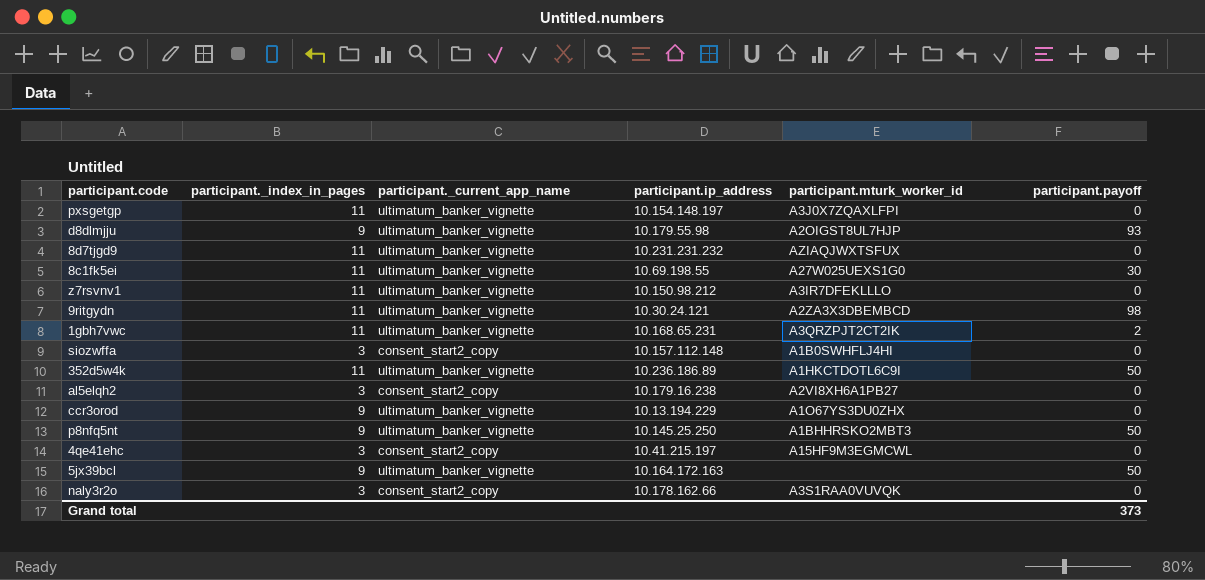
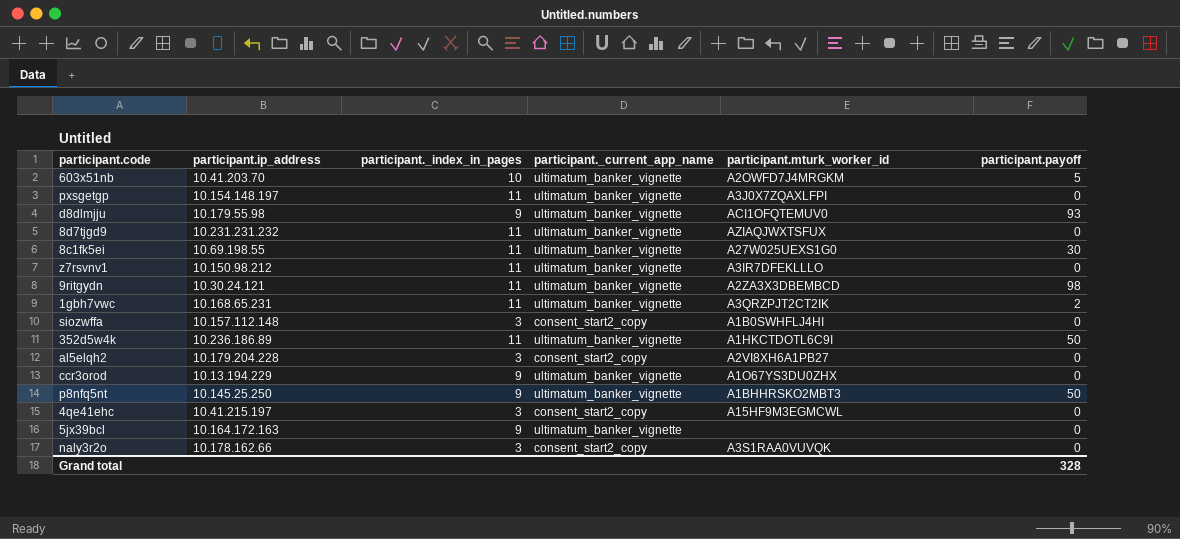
column participant.ip_address | position: 4 -> 2
row 603x51nb: none -> 10.41.203.70 | 10 | ultimatum_banker_vignette | A2OWFD7J4MRGKM | 5
d8dlmjju | participant.mturk_worker_id: A2OIGST8UL7HJP -> ACI1OFQTEMUV0
al5elqh2 | participant.ip_address: 10.179.16.238 -> 10.179.204.228
5jx39bcl | participant.payoff: 50 -> 0
Grand total | participant.payoff: 373 -> 328

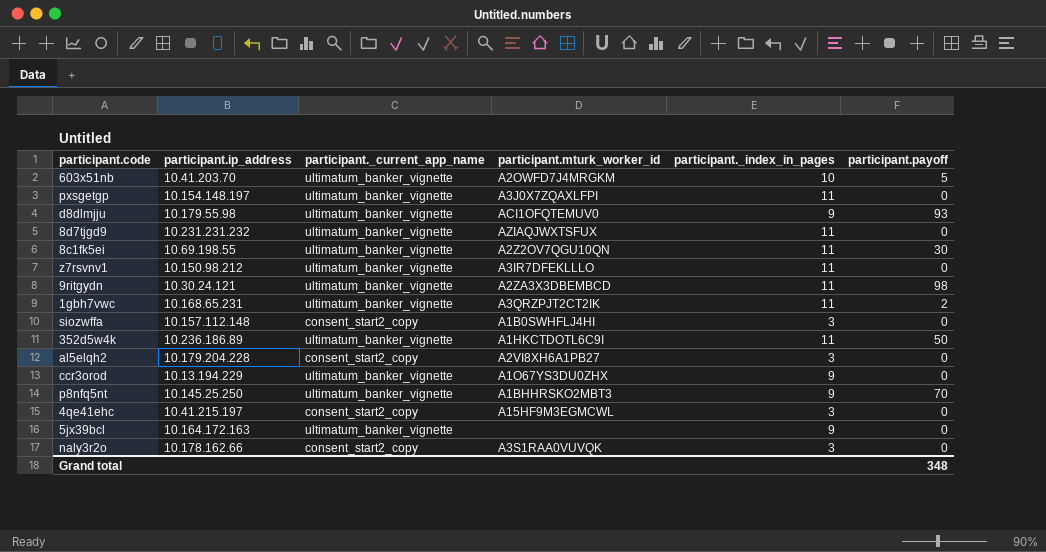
column participant._index_in_pages | position: 3 -> 5
8c1fk5ei | participant.mturk_worker_id: A27W025UEXS1G0 -> A2Z2OV7QGU10QN
p8nfq5nt | participant.payoff: 50 -> 70
Grand total | participant.payoff: 328 -> 348

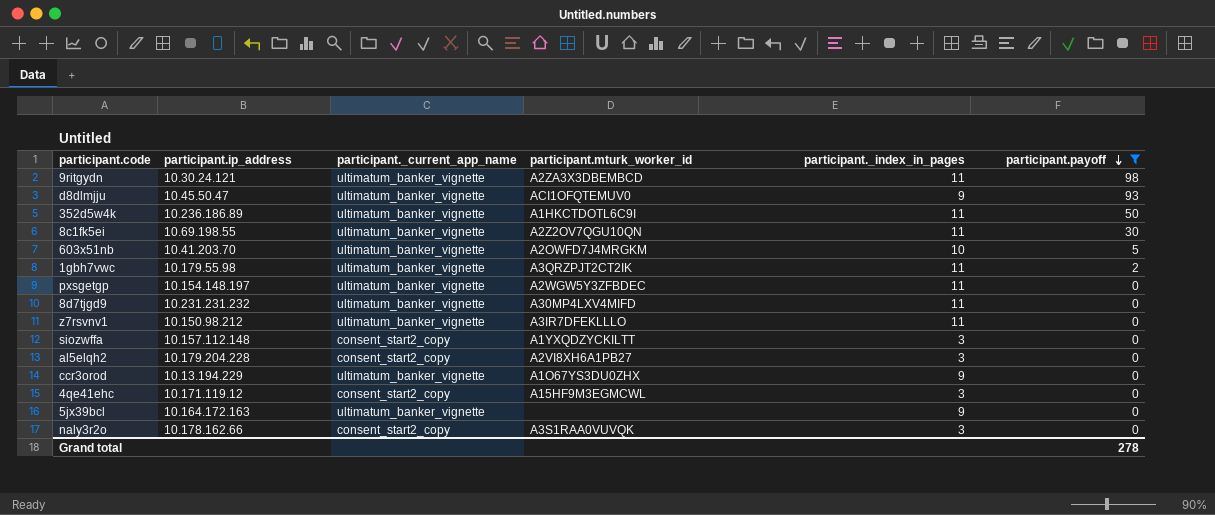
filter: none -> participant.payoff != 70
row order: none -> participant.payoff descending
d8dlmjju | participant.ip_address: 10.179.55.98 -> 10.45.50.47
1gbh7vwc | participant.ip_address: 10.168.65.231 -> 10.179.55.98
pxsgetgp | participant.mturk_worker_id: A3J0X7ZQAXLFPI -> A2WGW5Y3ZFBDEC
8d7tjgd9 | participant.mturk_worker_id: AZIAQJWXTSFUX -> A30MP4LXV4MIFD
siozwffa | participant.mturk_worker_id: A1B0SWHFLJ4HI -> A1YXQDZYCKILTT
4qe41ehc | participant.ip_address: 10.41.215.197 -> 10.171.119.12
Grand total | participant.payoff: 348 -> 278

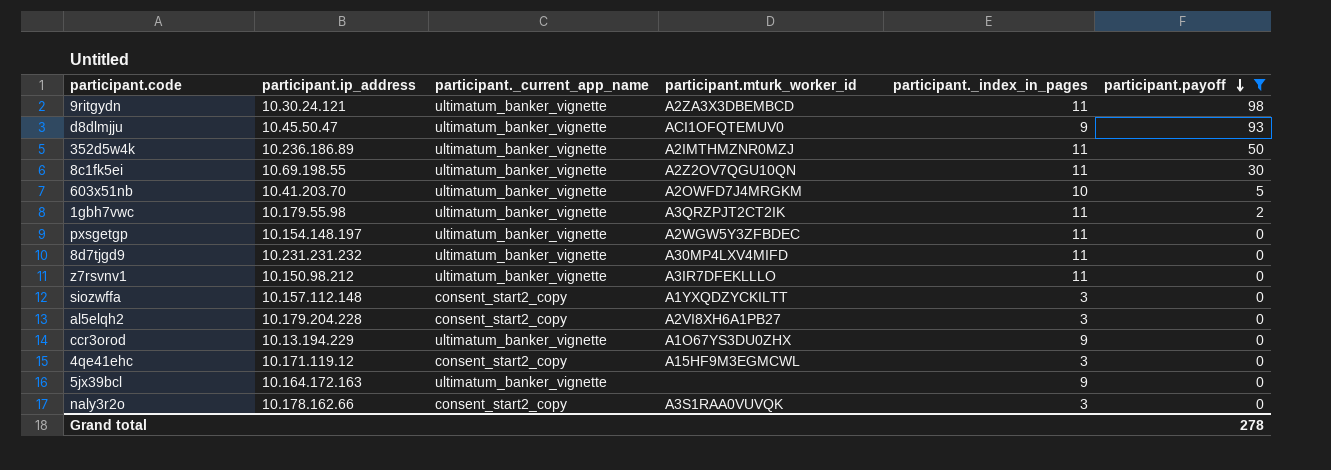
352d5w4k | participant.mturk_worker_id: A1HKCTDOTL6C9I -> A2IMTHMZNR0MZJ

